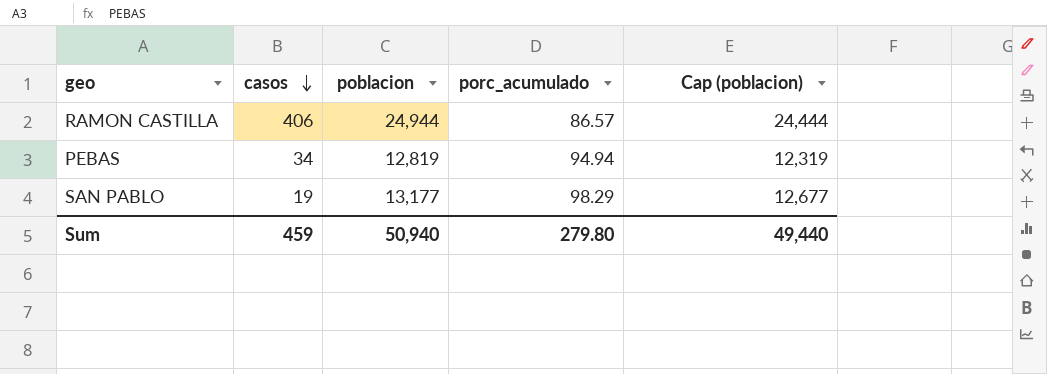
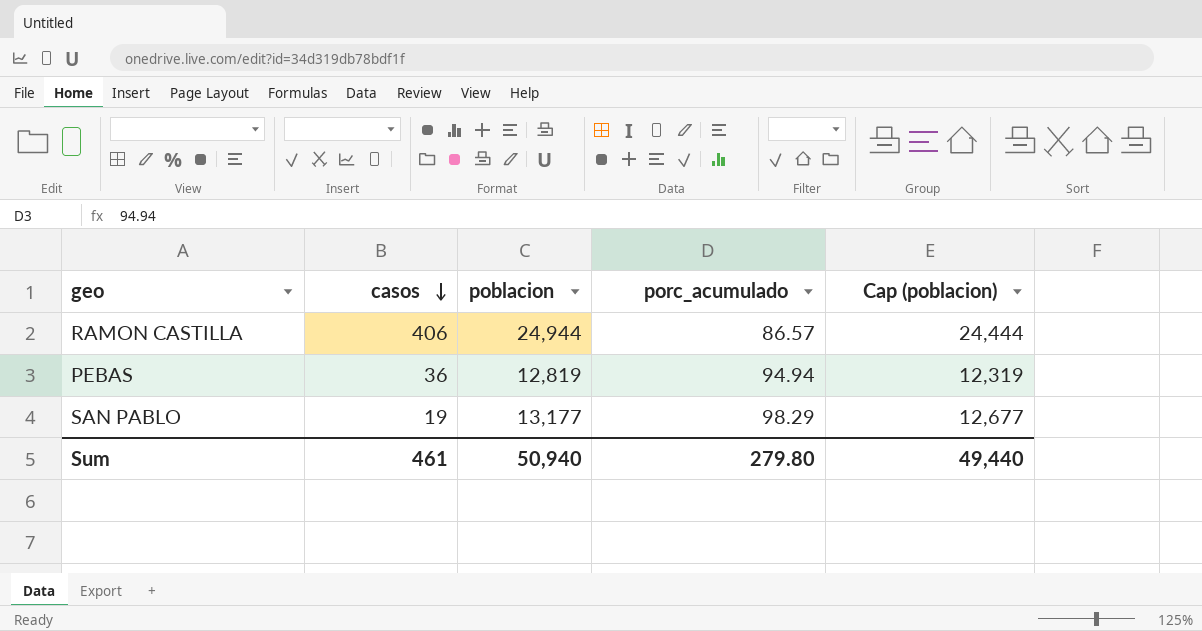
PEBAS | casos: 34 -> 36
Sum | casos: 459 -> 461

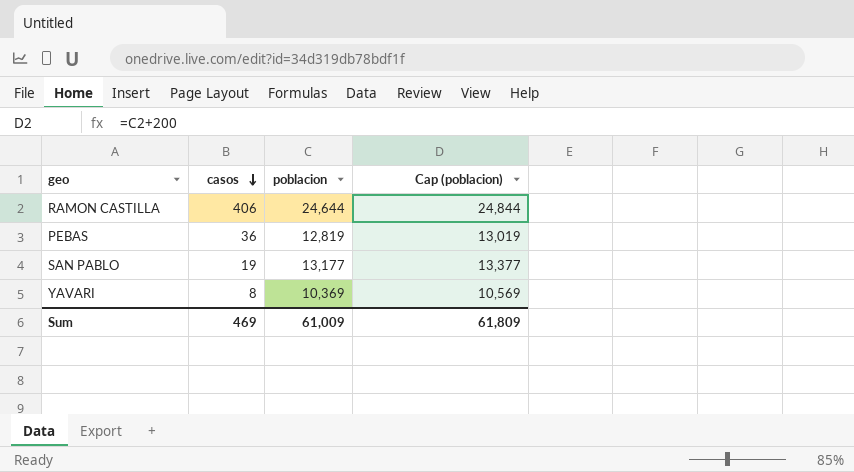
column porc_acumulado | position: 4 -> none
column Cap (poblacion) | formula: [poblacion] - 500 -> [poblacion] + 200
RAMON CASTILLA | poblacion: 24,944 -> 24,644
row YAVARI: none -> 8 | 10,369 | 10,569
Sum | casos: 461 -> 469
Sum | poblacion: 50,940 -> 61,009
Sum | Cap (poblacion): 49,440 -> 61,809

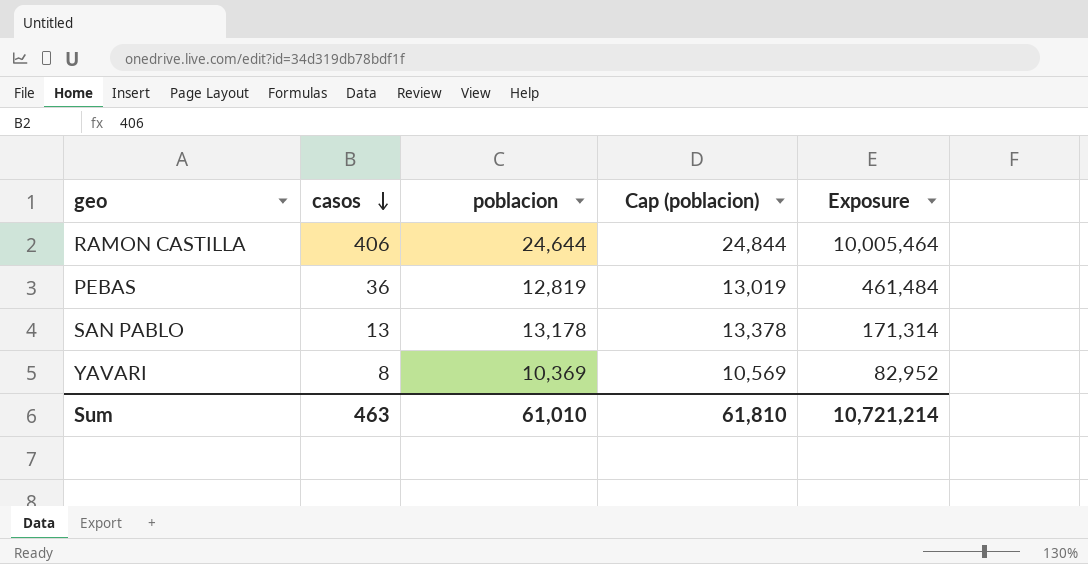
column Exposure | formula: none -> [casos] * [poblacion]
SAN PABLO | casos: 19 -> 13
SAN PABLO | poblacion: 13,177 -> 13,178
SAN PABLO | Cap (poblacion): 13,377 -> 13,378
Sum | casos: 469 -> 463
Sum | poblacion: 61,009 -> 61,010
Sum | Cap (poblacion): 61,809 -> 61,810

